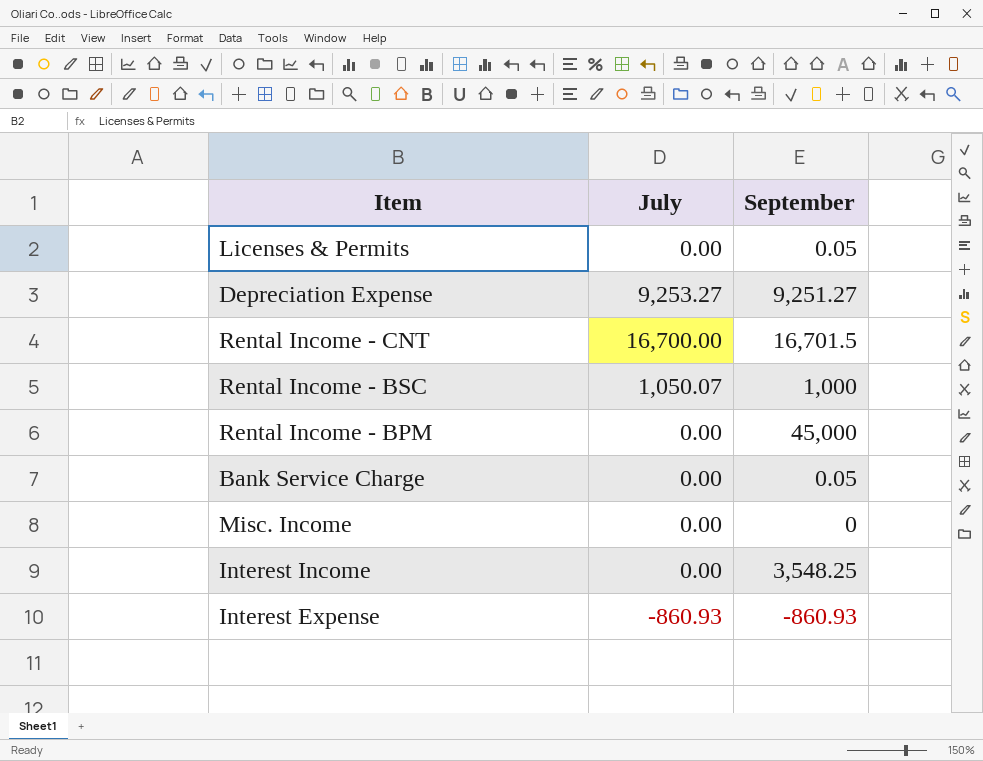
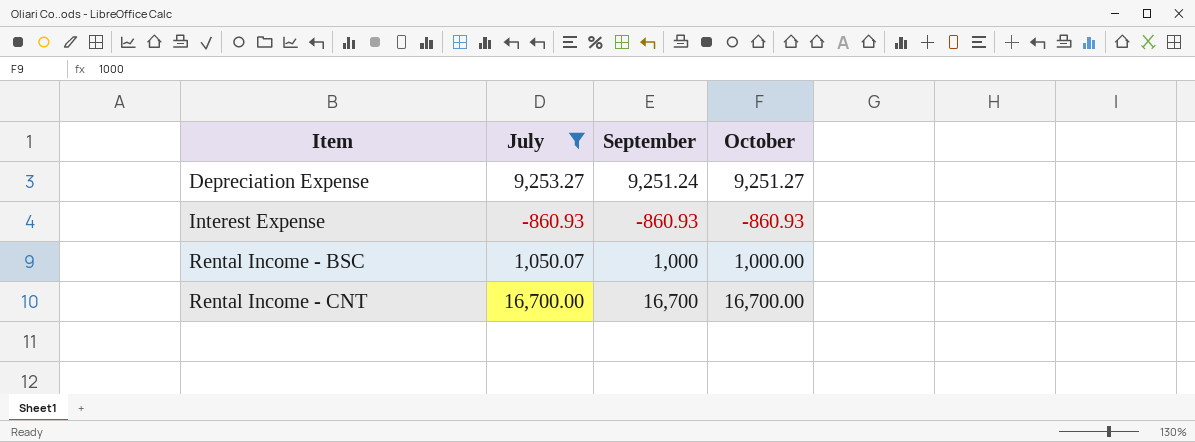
filter: none -> July != 0.00
row order: none -> Item ascending
column October | position: none -> 4
Depreciation Expense | September: 9,251.27 -> 9,251.24
Rental Income - CNT | September: 16,701.5 -> 16,700

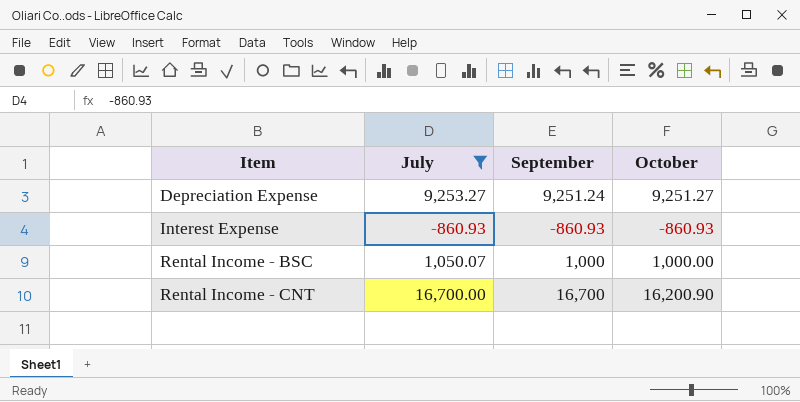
Rental Income - CNT | October: 16,700.00 -> 16,200.90

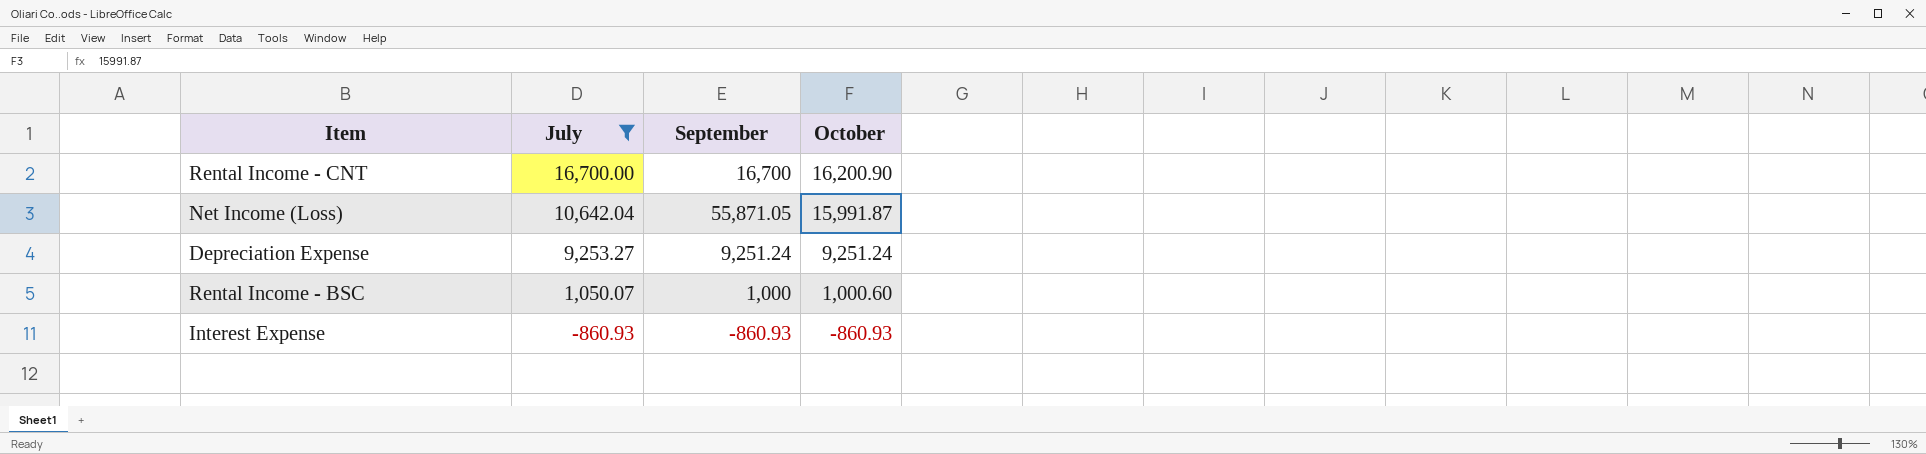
row order: Item ascending -> July descending
row Net Income (Loss): none -> 10,642.04 | 55,871.05 | 15,991.87
Depreciation Expense | October: 9,251.27 -> 9,251.24
Rental Income - BSC | October: 1,000.00 -> 1,000.60

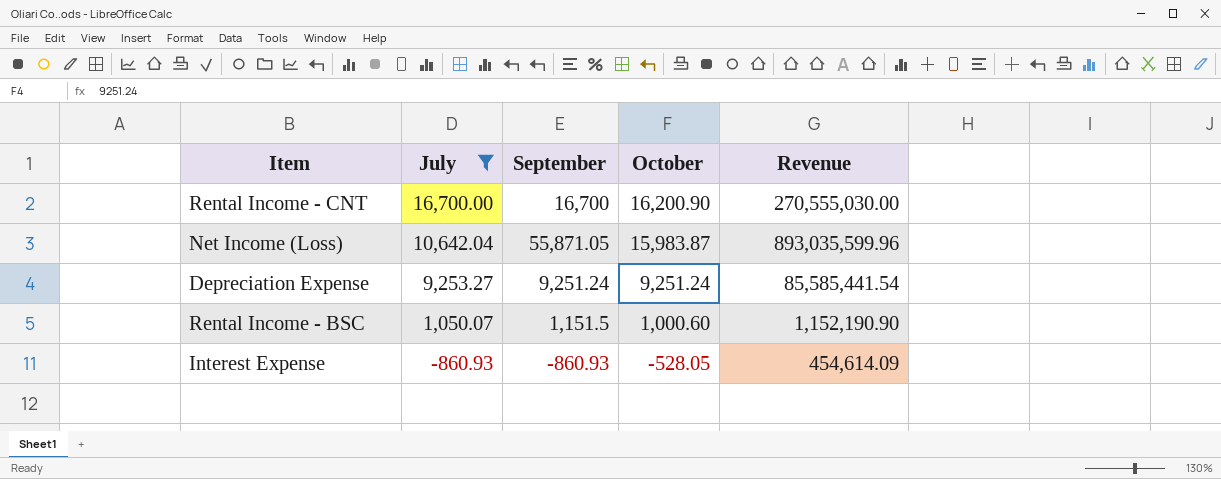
column Revenue | formula: none -> [September] * [October]
Net Income (Loss) | October: 15,991.87 -> 15,983.87
Rental Income - BSC | September: 1,000 -> 1,151.5
Interest Expense | October: -860.93 -> -528.05

